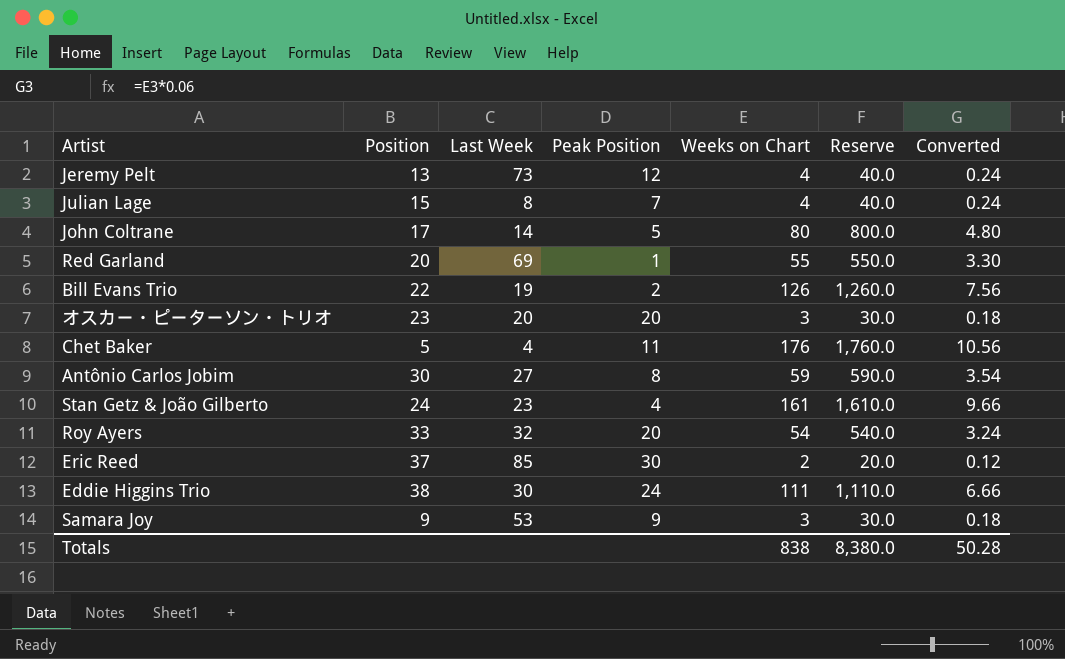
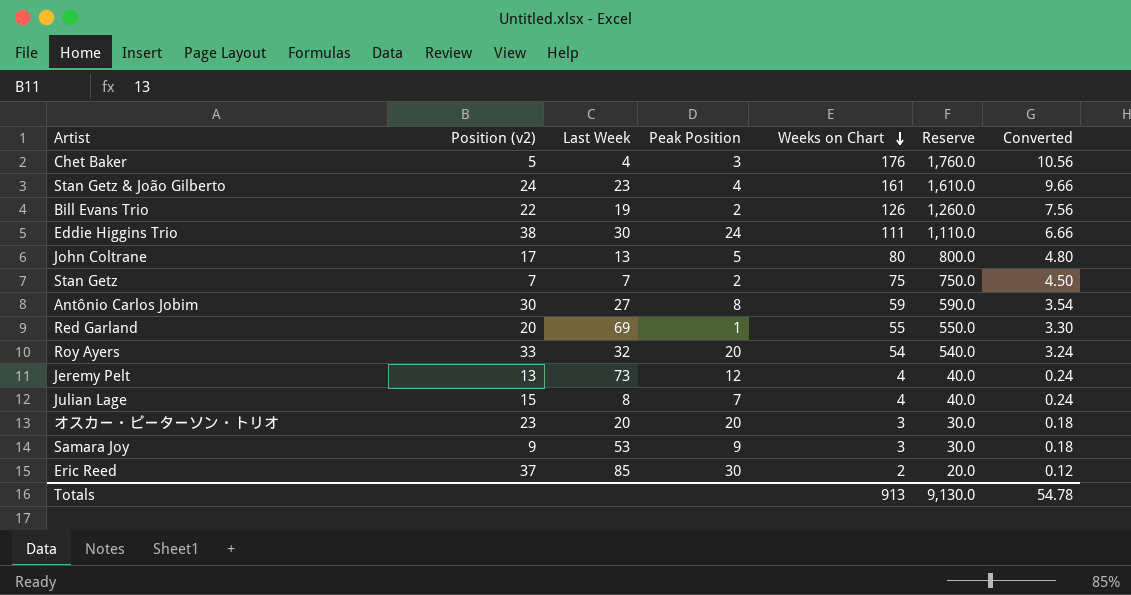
row order: none -> Weeks on Chart descending
column name: Position -> Position (v2)
Chet Baker | Peak Position: 11 -> 3
John Coltrane | Last Week: 14 -> 13
row Stan Getz: none -> 7 | 7 | 2 | 75 | 750.0 | 4.50
Totals | Weeks on Chart: 838 -> 913
Totals | Reserve: 8,380.0 -> 9,130.0
Totals | Converted: 50.28 -> 54.78

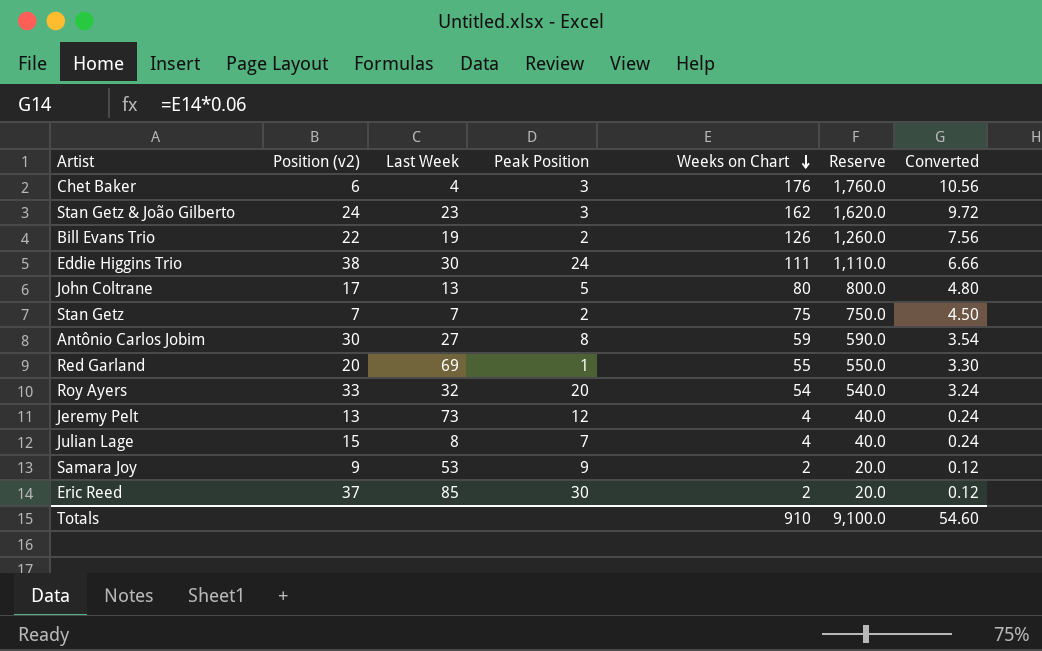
row オスカー・ピーターソン・トリオ: 23 | 20 | 20 | 3 | 30.0 | 0.18 -> none
Chet Baker | Position (v2): 5 -> 6
Stan Getz & João Gilberto | Peak Position: 4 -> 3
Stan Getz & João Gilberto | Weeks on Chart: 161 -> 162
Stan Getz & João Gilberto | Reserve: 1,610.0 -> 1,620.0
Stan Getz & João Gilberto | Converted: 9.66 -> 9.72
Samara Joy | Weeks on Chart: 3 -> 2
Samara Joy | Reserve: 30.0 -> 20.0
Samara Joy | Converted: 0.18 -> 0.12
Totals | Weeks on Chart: 913 -> 910
Totals | Reserve: 9,130.0 -> 9,100.0
Totals | Converted: 54.78 -> 54.60

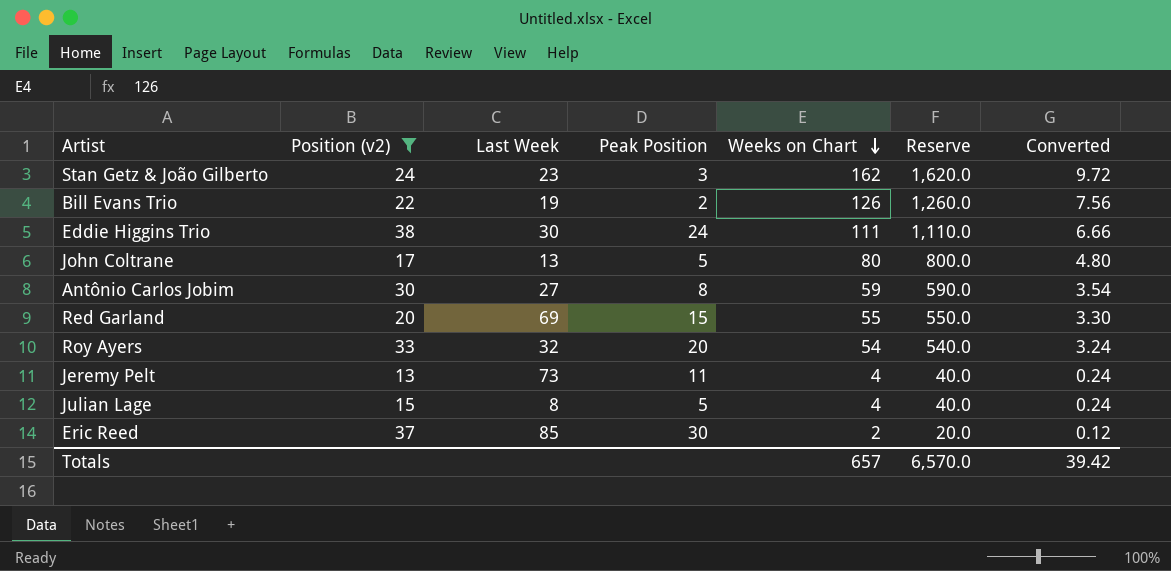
filter: none -> Position (v2) >= 13
Red Garland | Peak Position: 1 -> 15
Jeremy Pelt | Peak Position: 12 -> 11
Julian Lage | Peak Position: 7 -> 5
Totals | Weeks on Chart: 910 -> 657
Totals | Reserve: 9,100.0 -> 6,570.0
Totals | Converted: 54.60 -> 39.42

